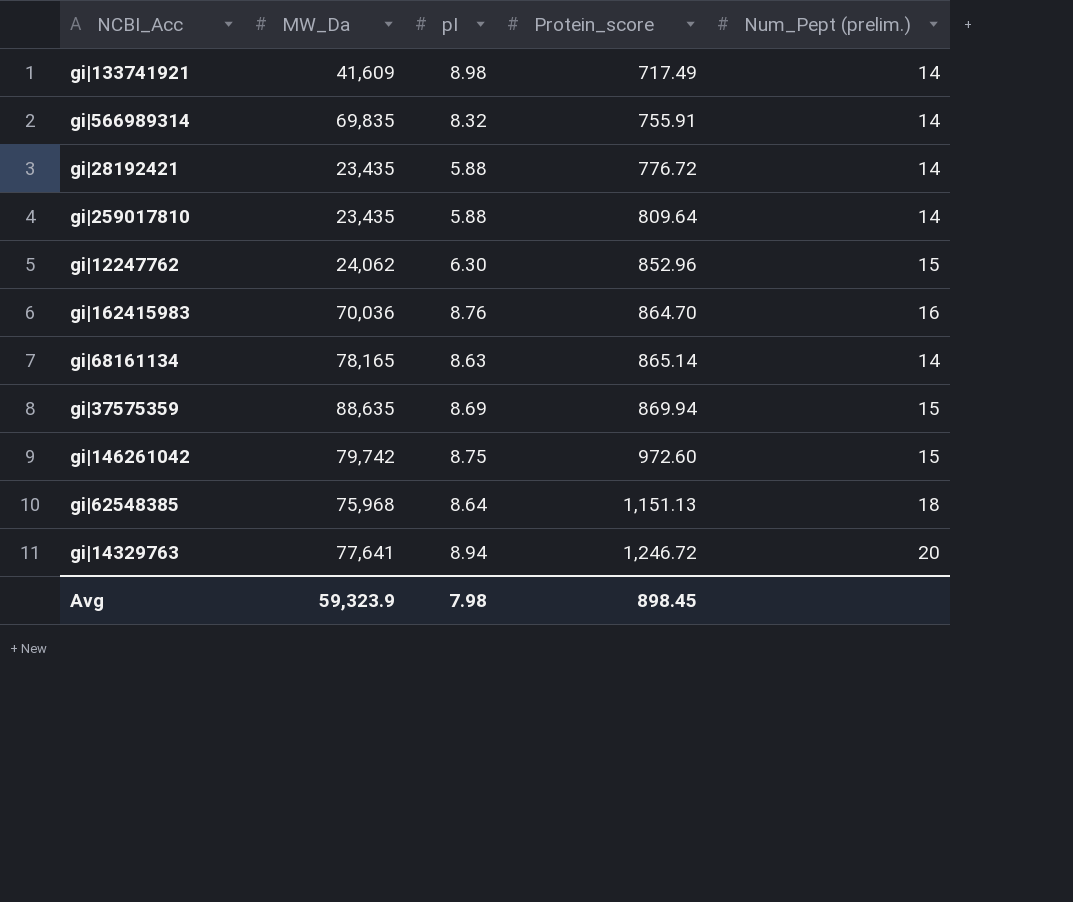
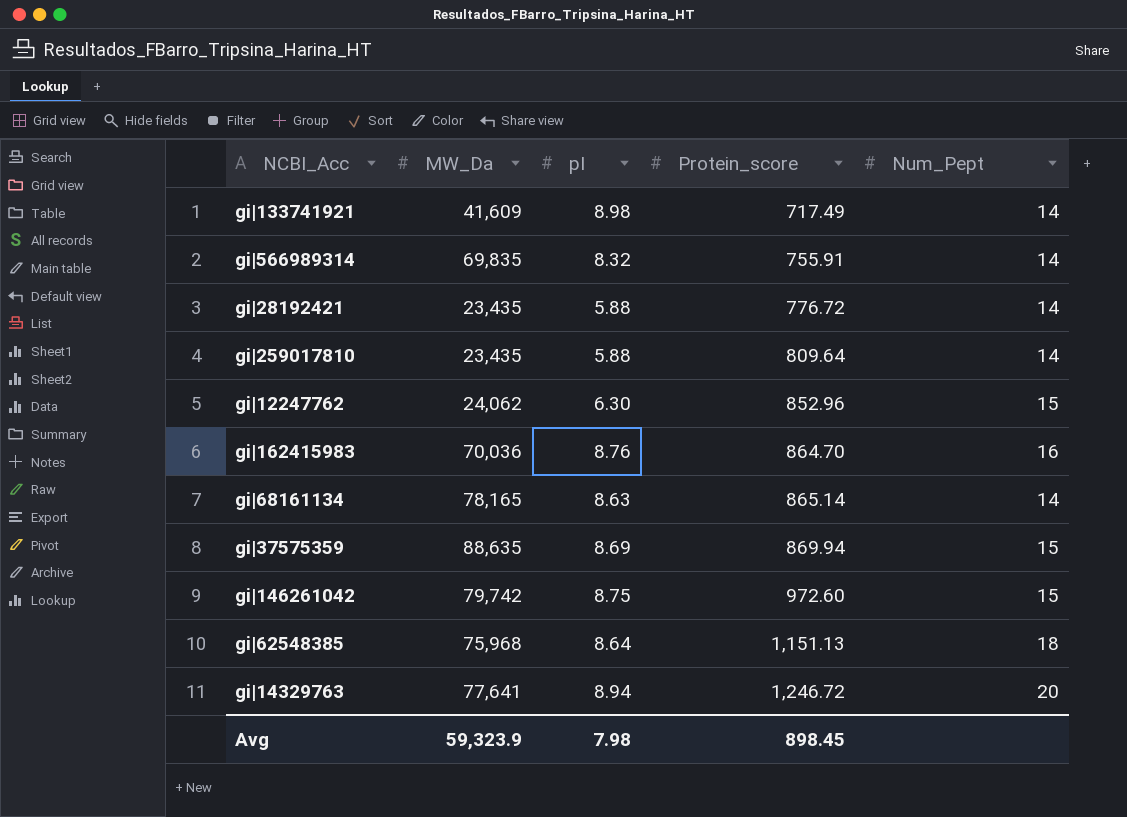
column name: Num_Pept (prelim.) -> Num_Pept

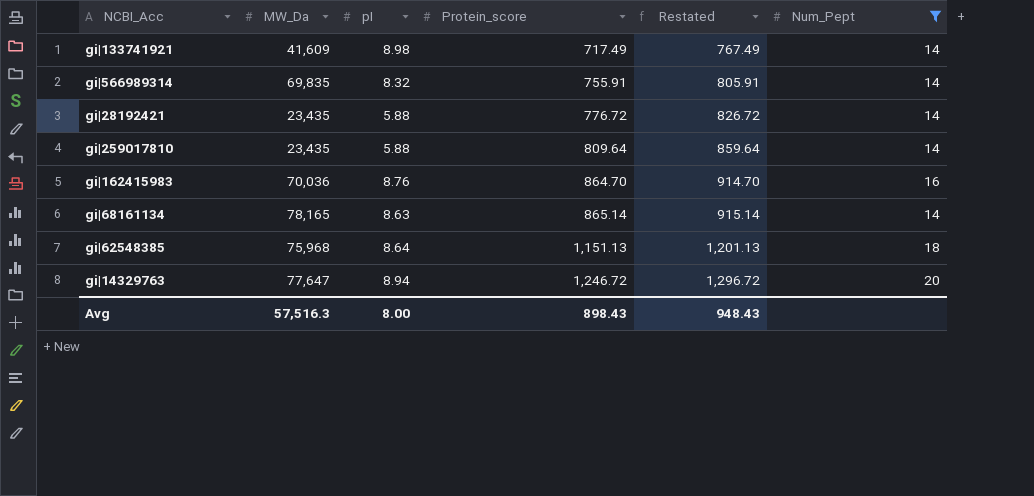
filter: none -> Num_Pept != 15
column Restated | formula: none -> [Protein_score] + 50
gi|14329763 | MW_Da: 77,641 -> 77,647
Avg | MW_Da: 59,323.9 -> 57,516.3
Avg | pI: 7.98 -> 8.00
Avg | Protein_score: 898.45 -> 898.43

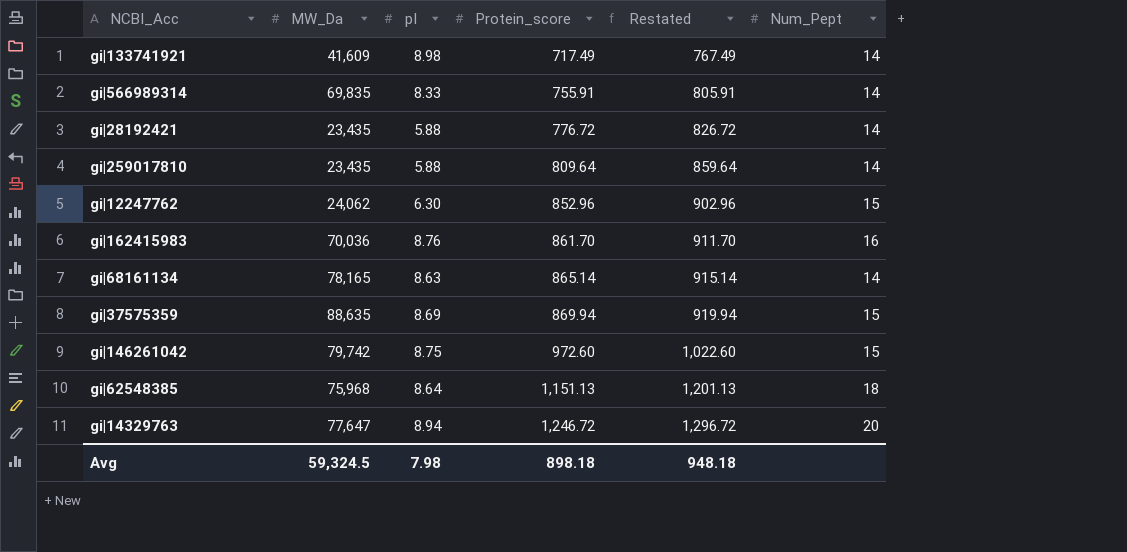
filter: Num_Pept != 15 -> none
gi|566989314 | pI: 8.32 -> 8.33
gi|162415983 | Protein_score: 864.70 -> 861.70
gi|162415983 | Restated: 914.70 -> 911.70
Avg | MW_Da: 57,516.3 -> 59,324.5
Avg | pI: 8.00 -> 7.98
Avg | Protein_score: 898.43 -> 898.18
Avg | Restated: 948.43 -> 948.18

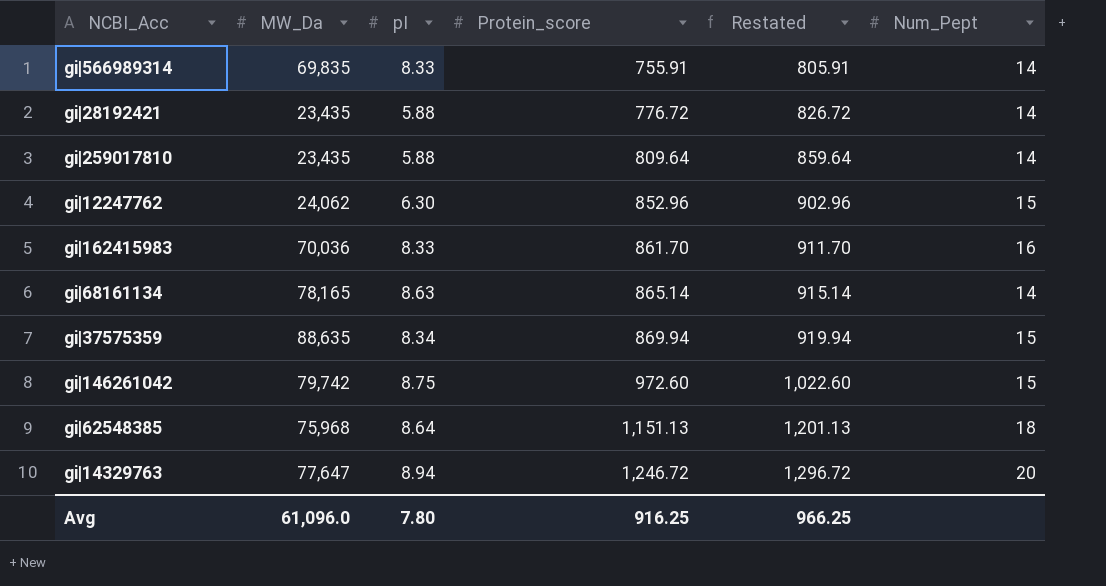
row gi|133741921: 41,609 | 8.98 | 717.49 | 767.49 | 14 -> none
gi|162415983 | pI: 8.76 -> 8.33
gi|37575359 | pI: 8.69 -> 8.34
Avg | MW_Da: 59,324.5 -> 61,096.0
Avg | pI: 7.98 -> 7.80
Avg | Protein_score: 898.18 -> 916.25
Avg | Restated: 948.18 -> 966.25

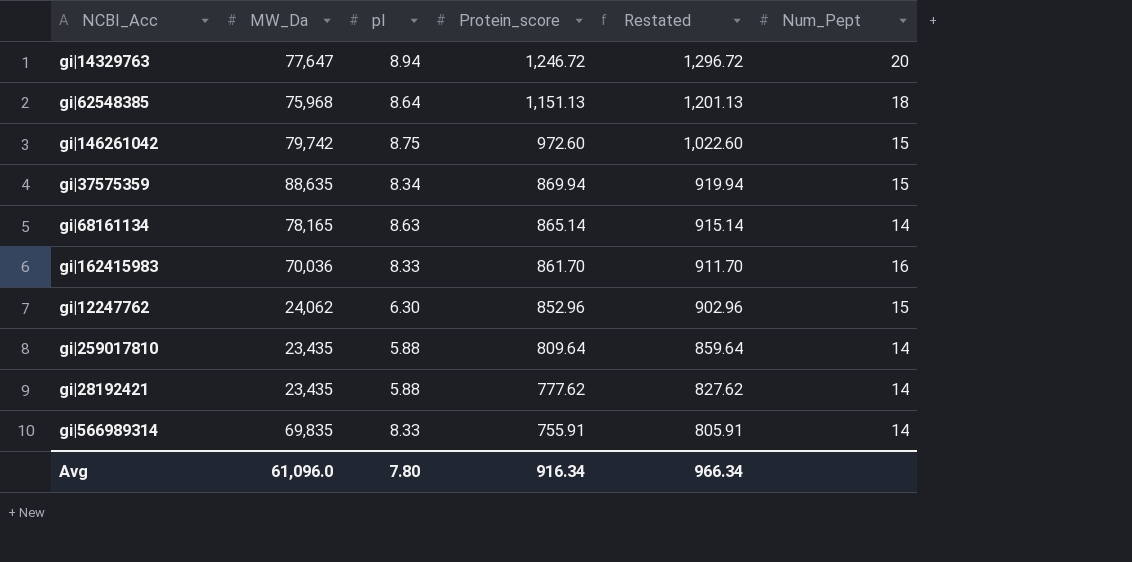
row order: Protein_score ascending -> Protein_score descending
gi|28192421 | Protein_score: 776.72 -> 777.62
gi|28192421 | Restated: 826.72 -> 827.62
Avg | Protein_score: 916.25 -> 916.34
Avg | Restated: 966.25 -> 966.34

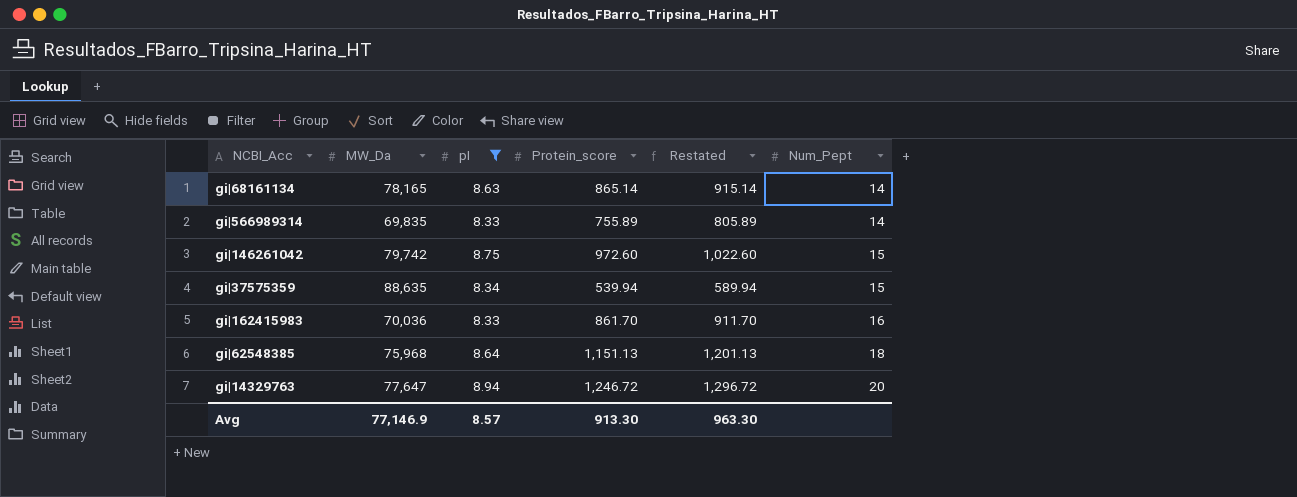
filter: none -> pI >= 8.33
row order: Protein_score descending -> Num_Pept ascending
gi|566989314 | Protein_score: 755.91 -> 755.89
gi|566989314 | Restated: 805.91 -> 805.89
gi|37575359 | Protein_score: 869.94 -> 539.94
gi|37575359 | Restated: 919.94 -> 589.94
Avg | MW_Da: 61,096.0 -> 77,146.9
Avg | pI: 7.80 -> 8.57
Avg | Protein_score: 916.34 -> 913.30
Avg | Restated: 966.34 -> 963.30

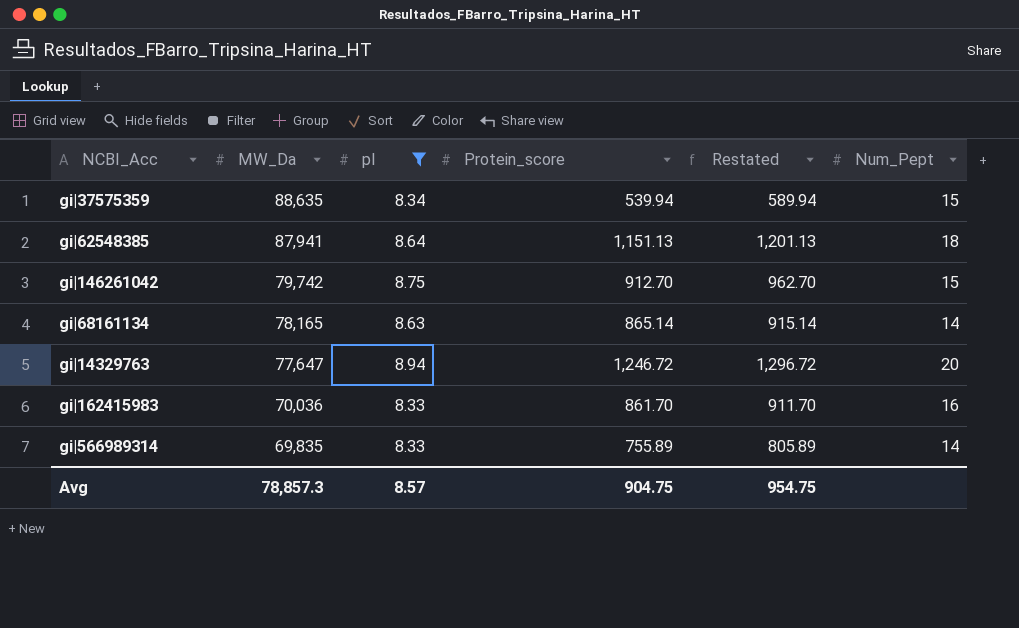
row order: Num_Pept ascending -> MW_Da descending
gi|62548385 | MW_Da: 75,968 -> 87,941
gi|146261042 | Protein_score: 972.60 -> 912.70
gi|146261042 | Restated: 1,022.60 -> 962.70
Avg | MW_Da: 77,146.9 -> 78,857.3
Avg | Protein_score: 913.30 -> 904.75
Avg | Restated: 963.30 -> 954.75

